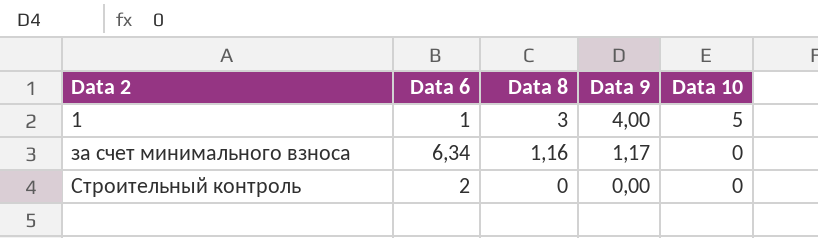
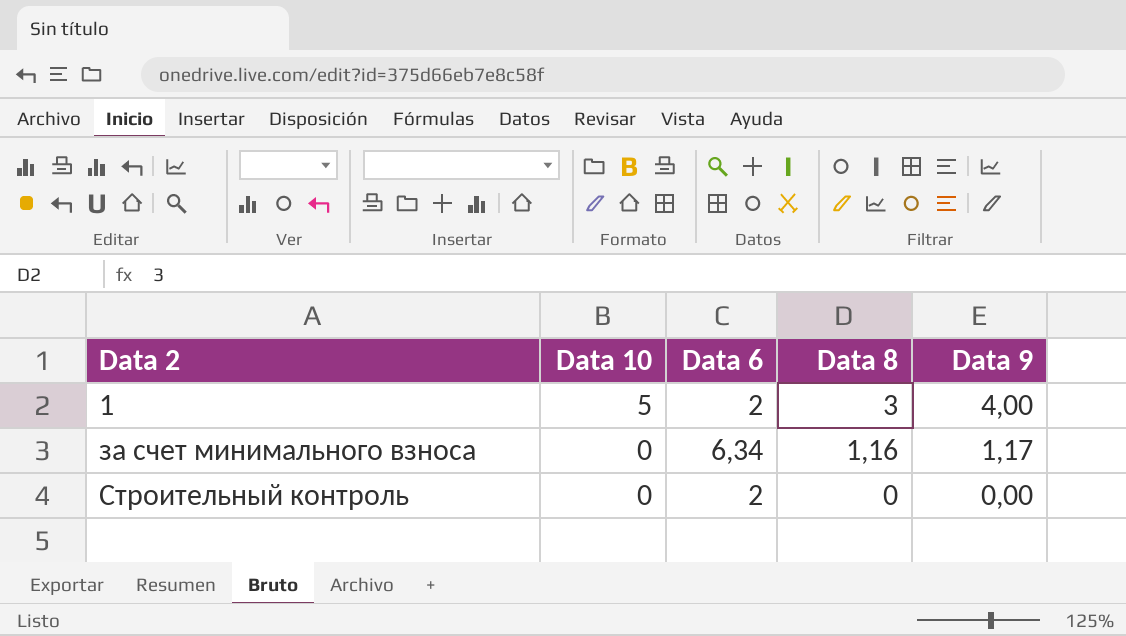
column Data 10 | position: 5 -> 2
1 | Data 6: 1 -> 2

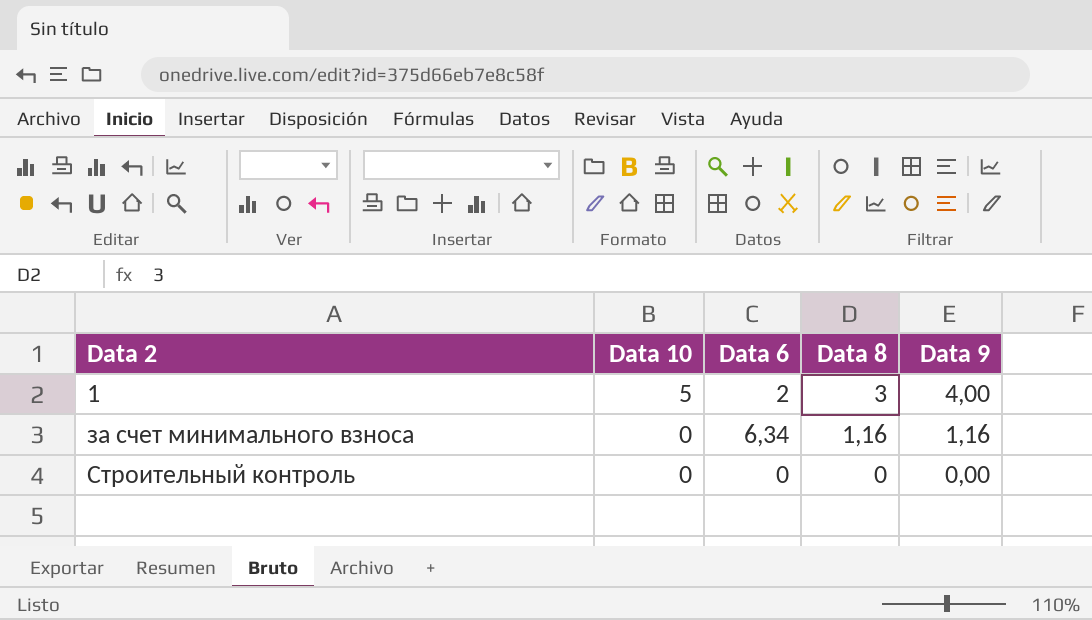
за счет минимального взноса | Data 9: 1,17 -> 1,16
Строительный контроль | Data 6: 2 -> 0

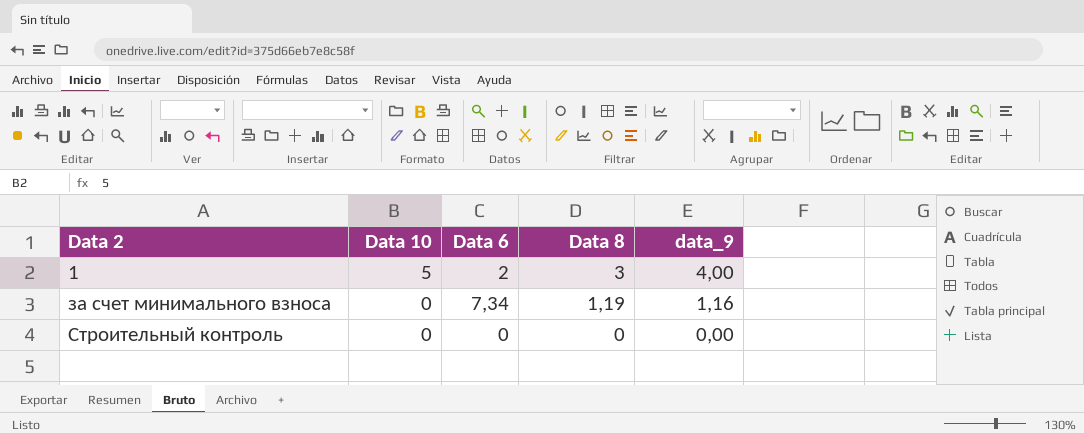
column name: Data 9 -> data_9
за счет минимального взноса | Data 6: 6,34 -> 7,34
за счет минимального взноса | Data 8: 1,16 -> 1,19

